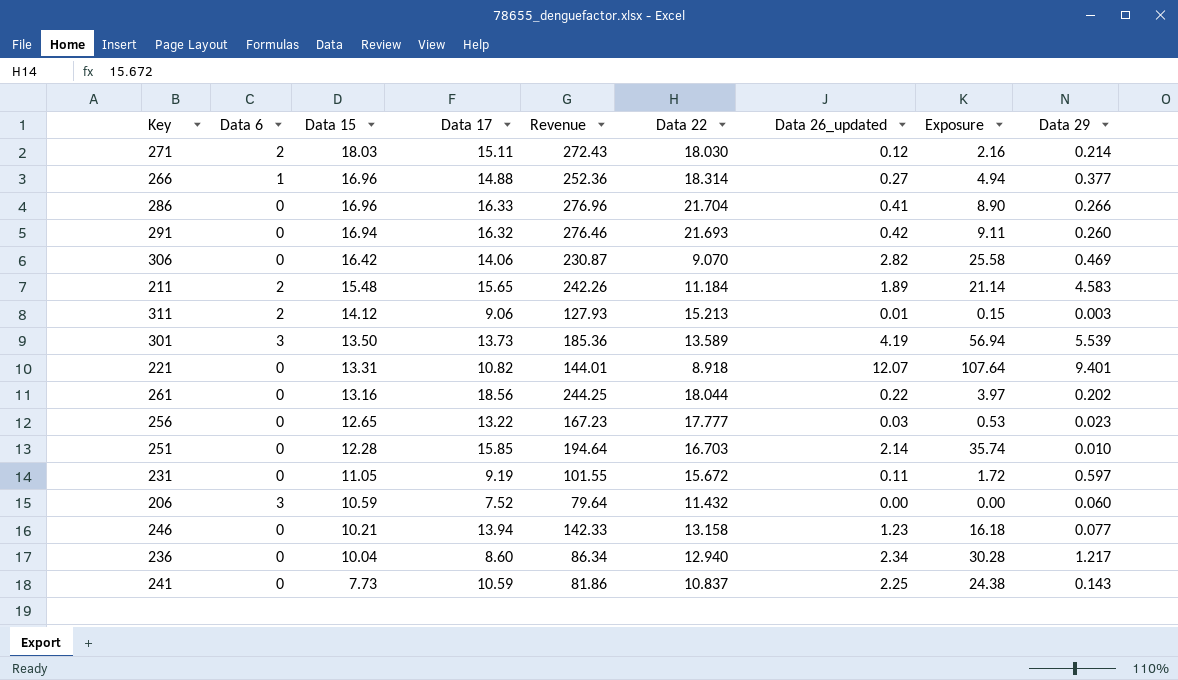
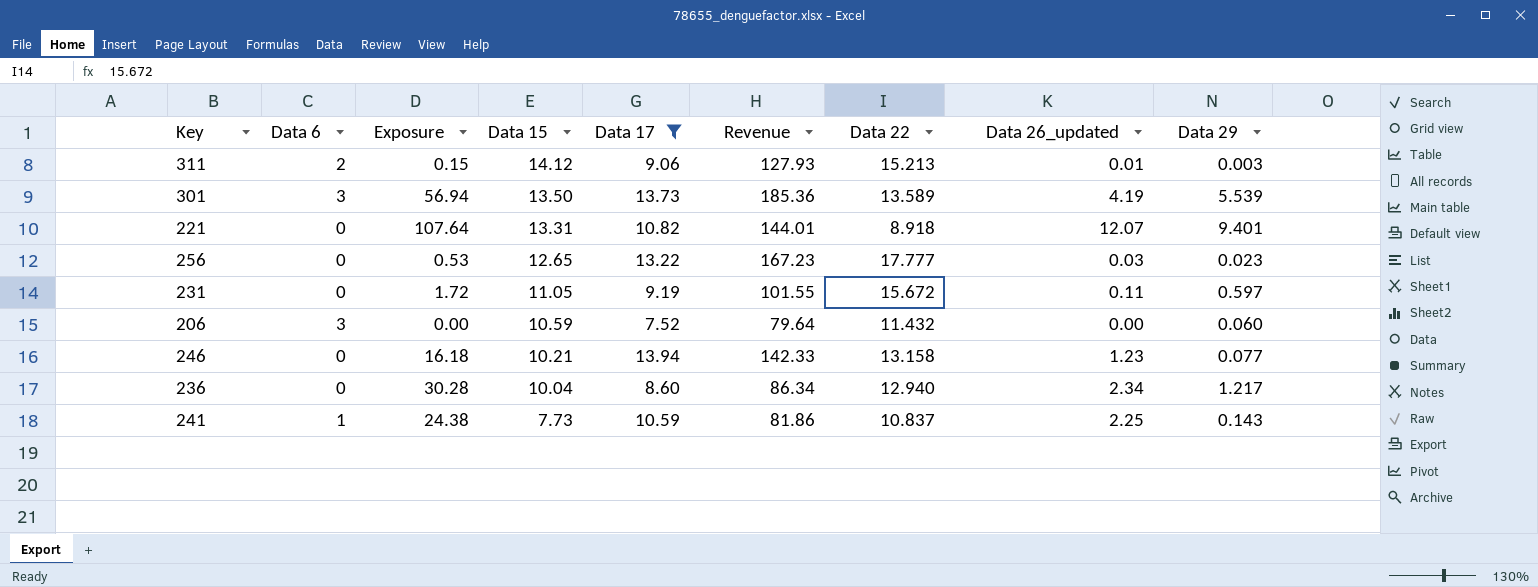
filter: none -> Data 17 <= 13.94
column Exposure | position: 8 -> 3
241 | Data 6: 0 -> 1

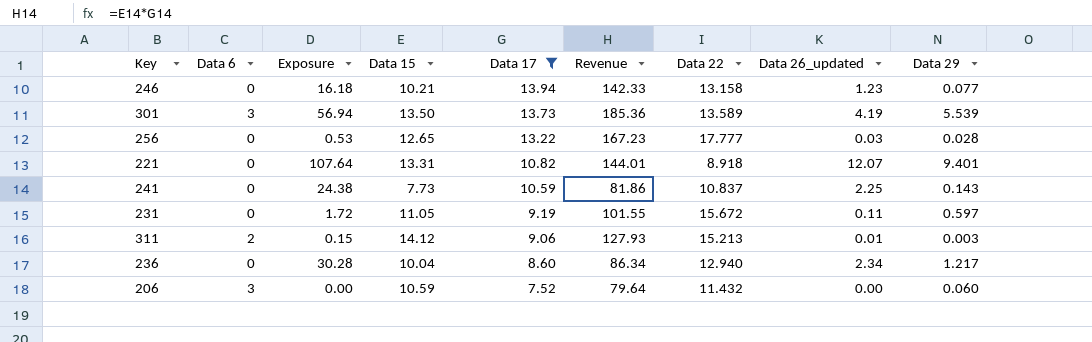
row order: Data 15 descending -> Data 17 descending
256 | Data 29: 0.023 -> 0.028
241 | Data 6: 1 -> 0

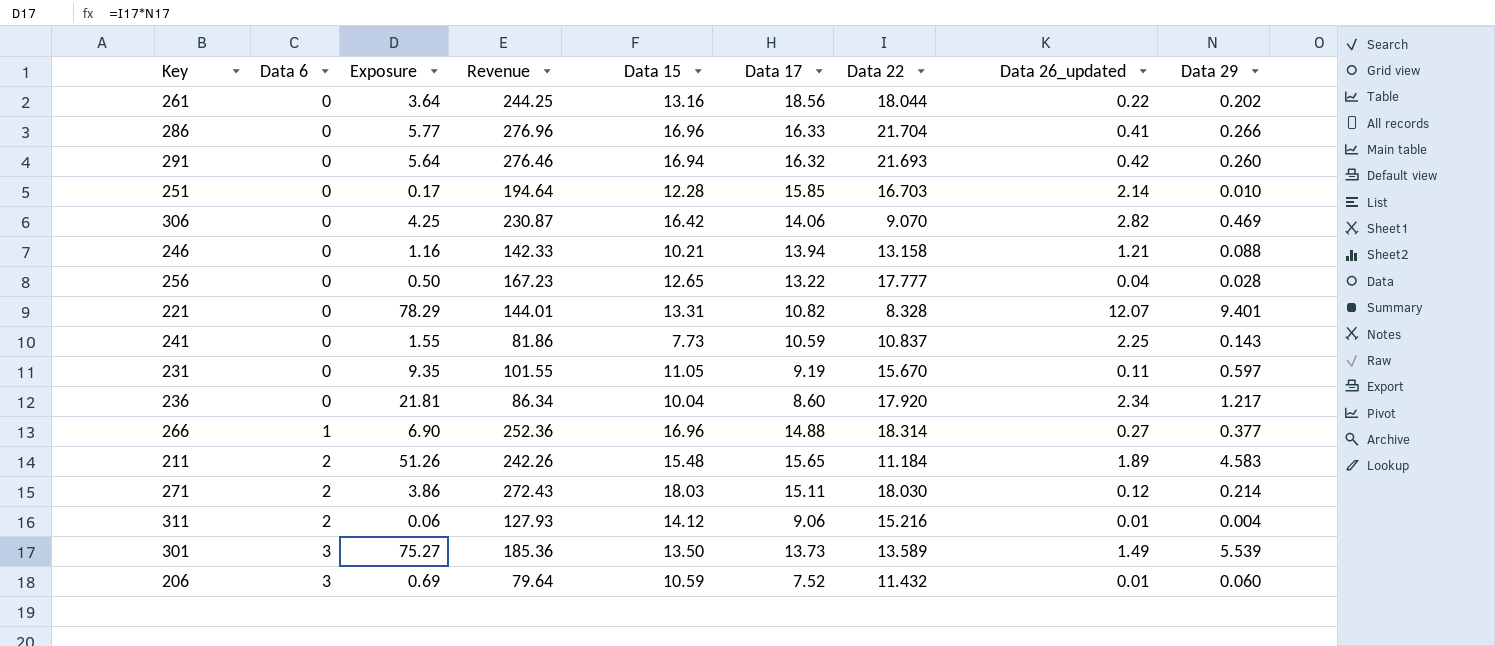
filter: Data 17 <= 13.94 -> none
row order: Data 17 descending -> Data 6 ascending
column Exposure | formula: [Data 22] * [Data 26_updated] -> [Data 22] * [Data 29]
column Revenue | position: 6 -> 4
246 | Data 26_updated: 1.23 -> 1.21
246 | Data 29: 0.077 -> 0.088
256 | Data 26_updated: 0.03 -> 0.04
221 | Data 22: 8.918 -> 8.328
231 | Data 22: 15.672 -> 15.670
236 | Data 22: 12.940 -> 17.920
311 | Data 22: 15.213 -> 15.216
311 | Data 29: 0.003 -> 0.004
301 | Data 26_updated: 4.19 -> 1.49
206 | Data 26_updated: 0.00 -> 0.01

